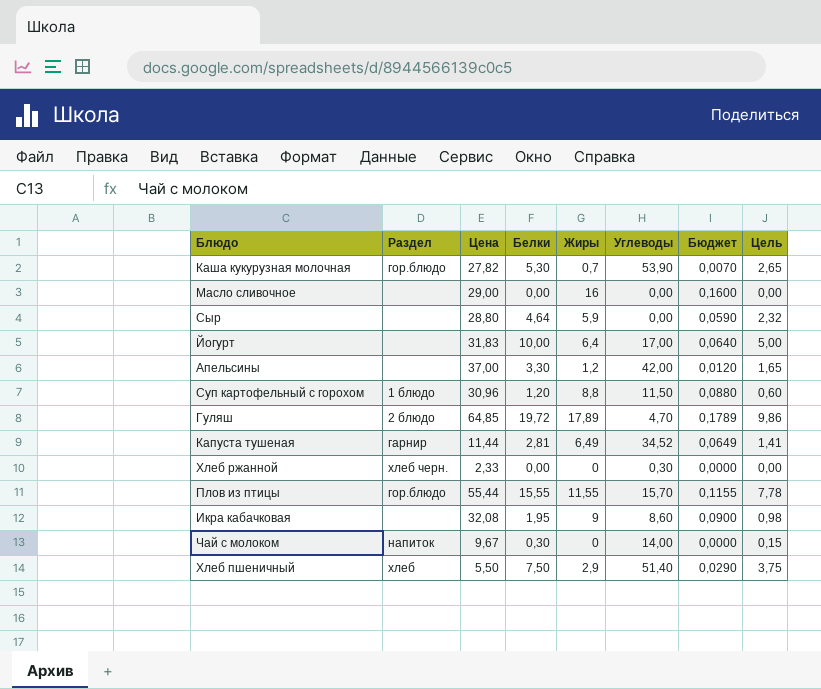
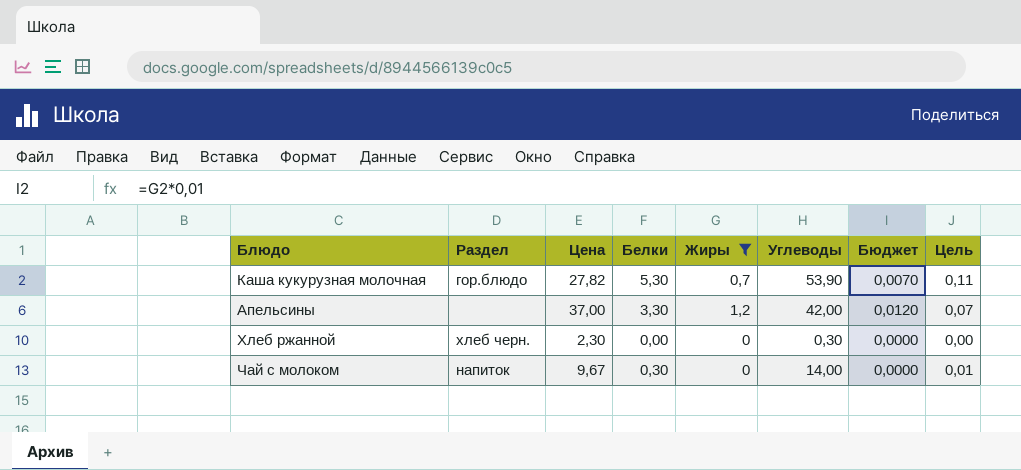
filter: none -> Жиры <= 1,2
column Цель | formula: [Белки] * 0,5 -> [Белки] * 0,02
Хлеб ржанной | Цена: 2,33 -> 2,30

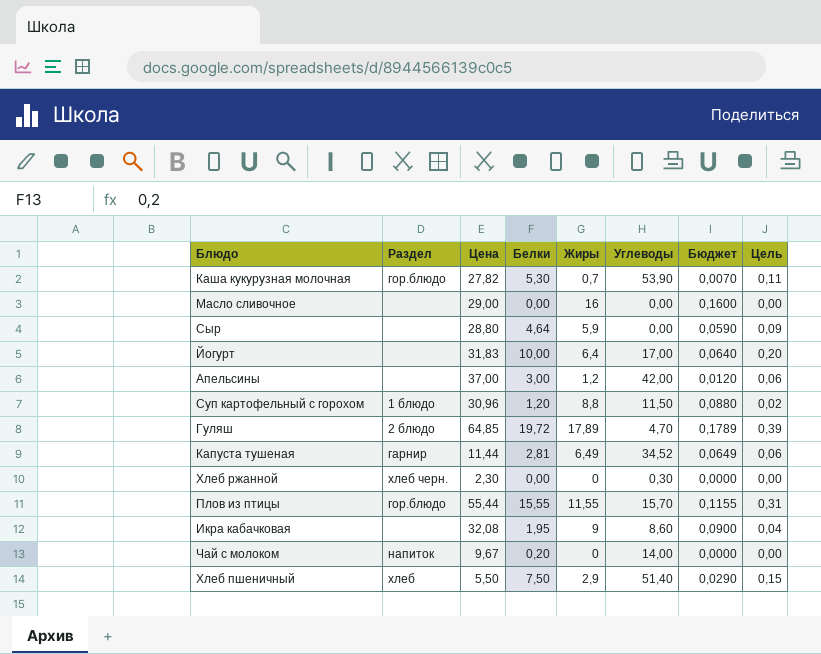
filter: Жиры <= 1,2 -> none
Апельсины | Белки: 3,30 -> 3,00
Апельсины | Цель: 0,07 -> 0,06
Чай с молоком | Белки: 0,30 -> 0,20
Чай с молоком | Цель: 0,01 -> 0,00

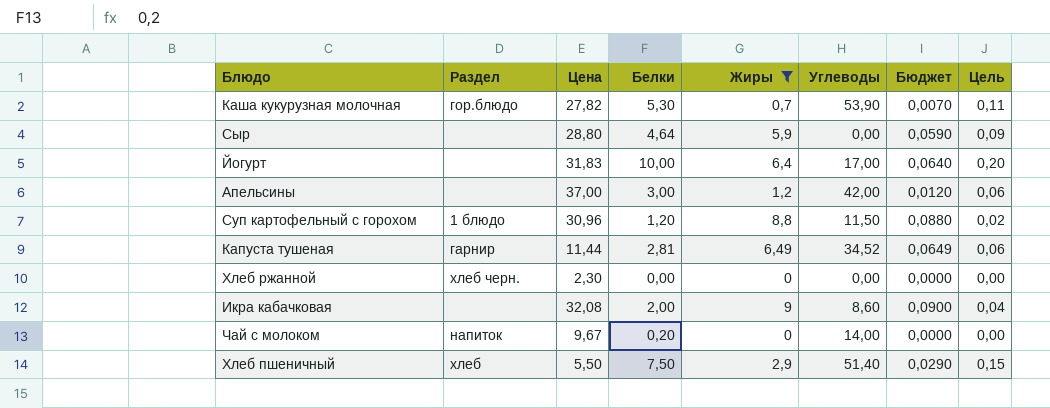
filter: none -> Жиры <= 9
Хлеб ржанной | Углеводы: 0,30 -> 0,00
Икра кабачковая | Белки: 1,95 -> 2,00

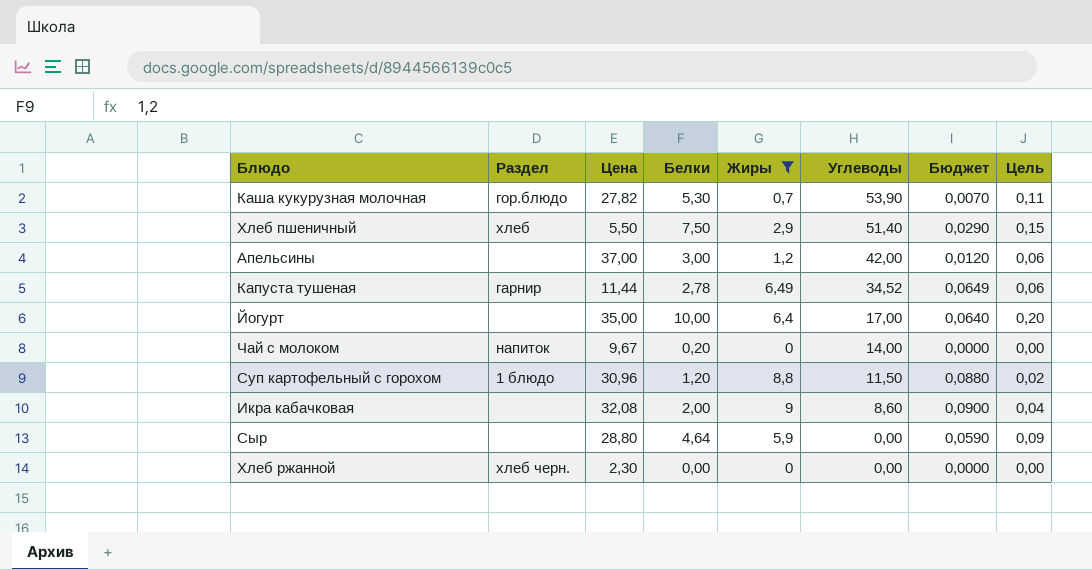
row order: none -> Углеводы descending
Капуста тушеная | Белки: 2,81 -> 2,78
Йогурт | Цена: 31,83 -> 35,00

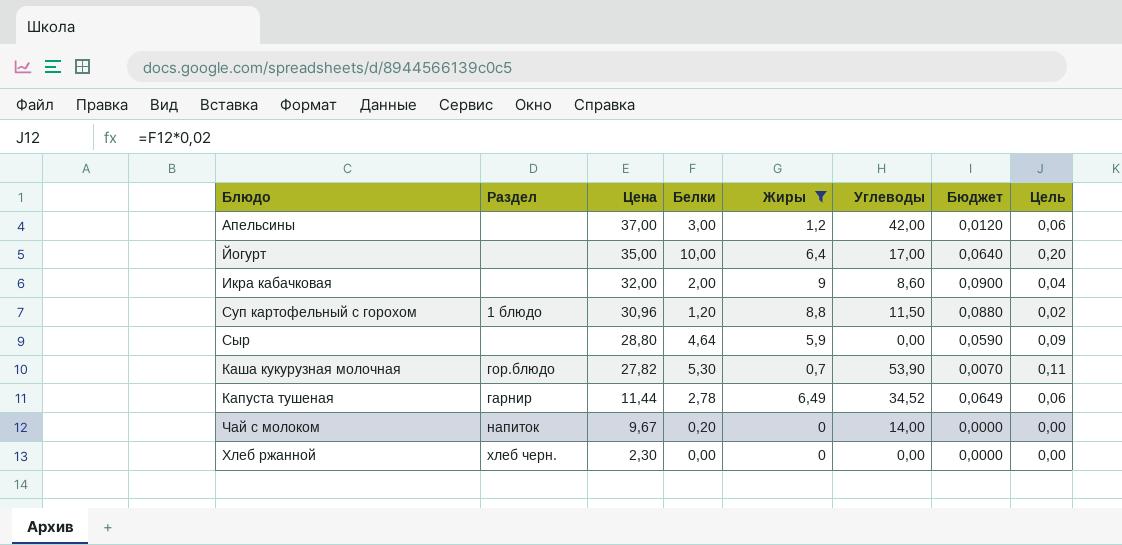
row order: Углеводы descending -> Цена descending
row Хлеб пшеничный: хлеб | 5,50 | 7,50 | 2,9 | 51,40 | 0,0290 | 0,15 -> none
Икра кабачковая | Цена: 32,08 -> 32,00

